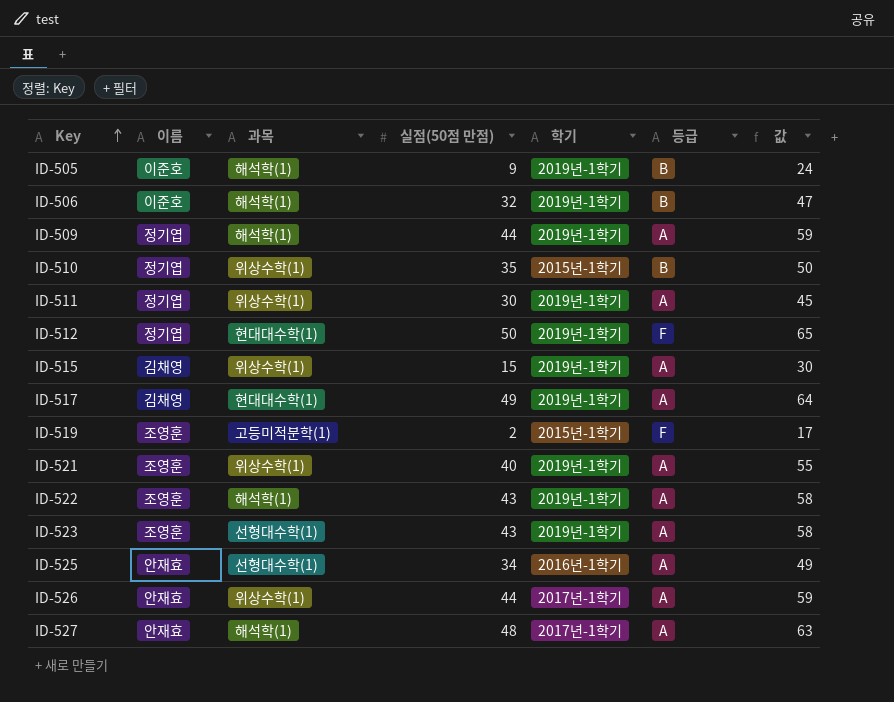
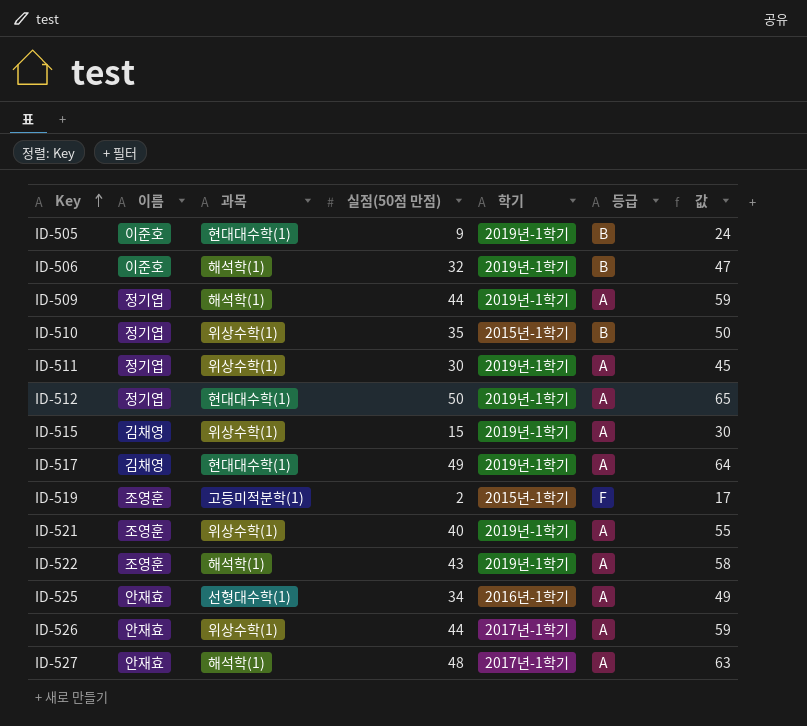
row ID-523: 조영훈 | 선형대수학(1) | 43 | 2019년-1학기 | A | 58 -> none
ID-505 | 과목: 해석학(1) -> 현대대수학(1)
ID-512 | 등급: F -> A

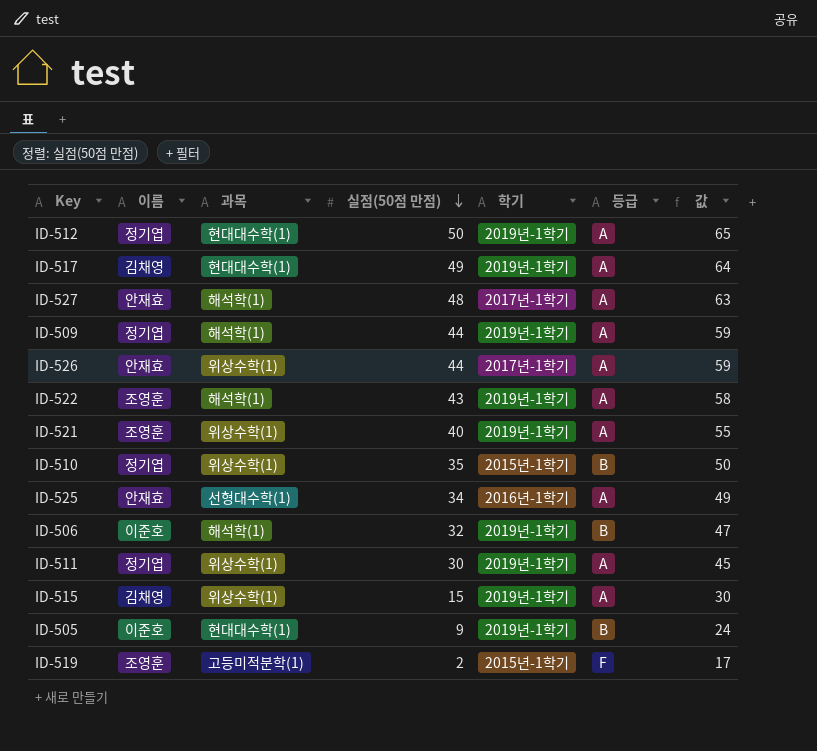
row order: Key ascending -> 실점(50점 만점) descending

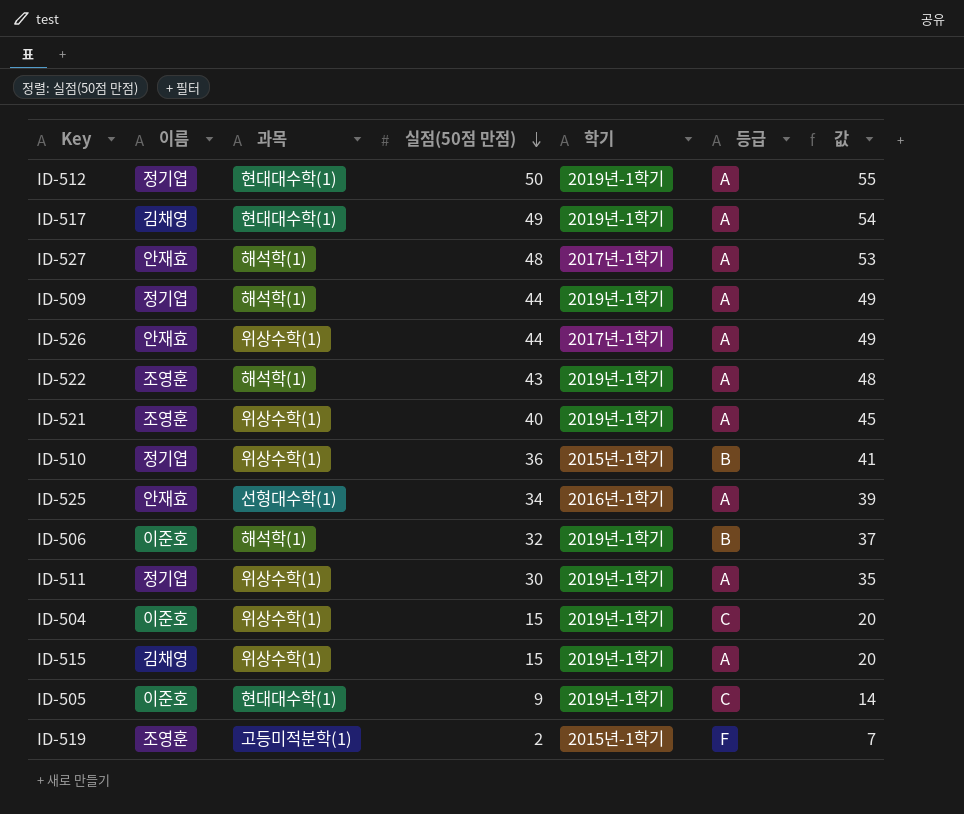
column 값 | formula: [실점(50점 만점)] + 15 -> [실점(50점 만점)] + 5
ID-510 | 실점(50점 만점): 35 -> 36
row ID-504: none -> 이준호 | 위상수학(1) | 15 | 2019년-1학기 | C | 20
ID-505 | 등급: B -> C

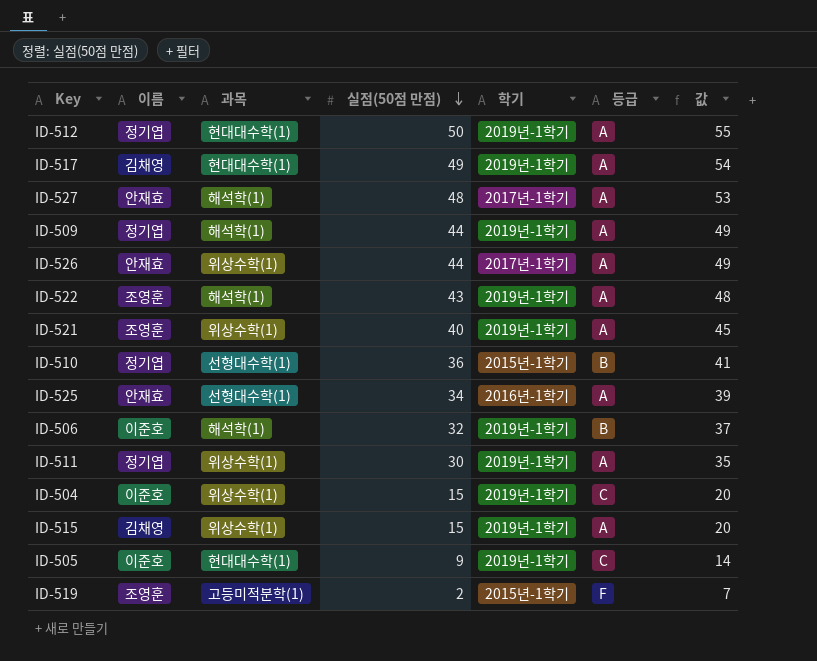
ID-510 | 과목: 위상수학(1) -> 선형대수학(1)

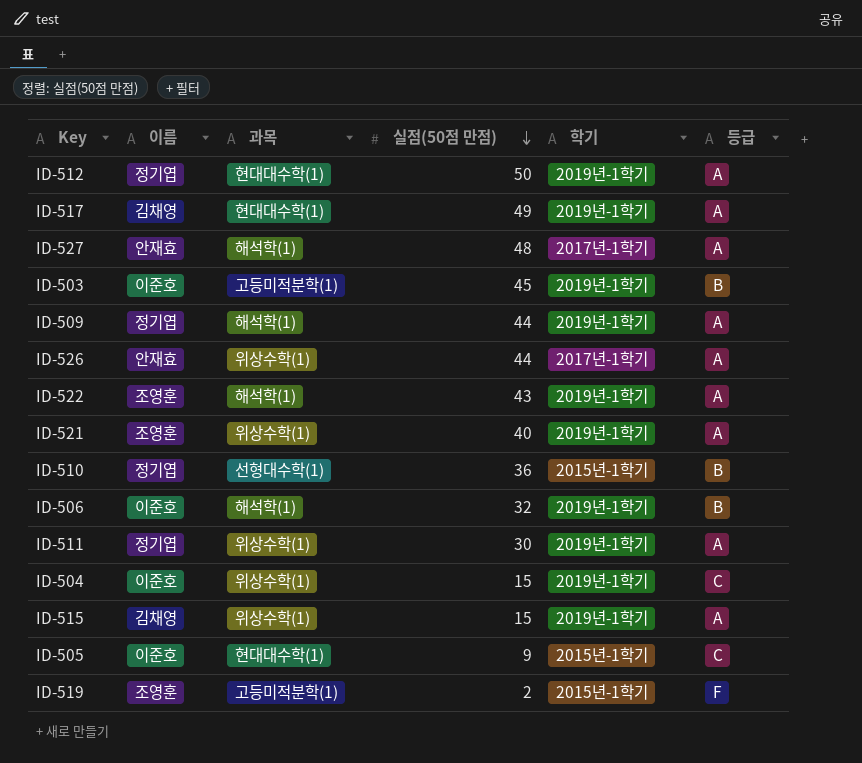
column 값 | formula: [실점(50점 만점)] + 5 -> none
row ID-525: 안재효 | 선형대수학(1) | 34 | 2016년-1학기 | A | 39 -> none
row ID-503: none -> 이준호 | 고등미적분학(1) | 45 | 2019년-1학기 | B
ID-505 | 학기: 2019년-1학기 -> 2015년-1학기

